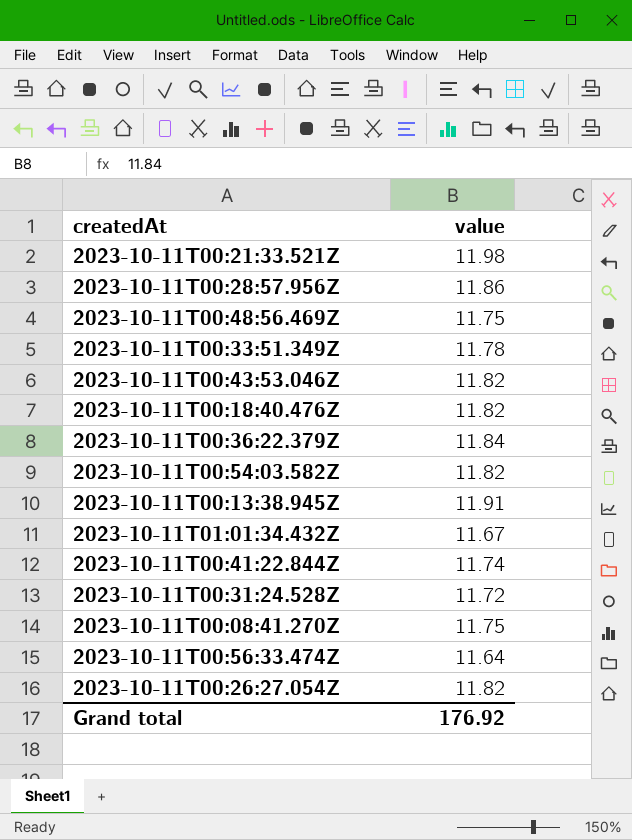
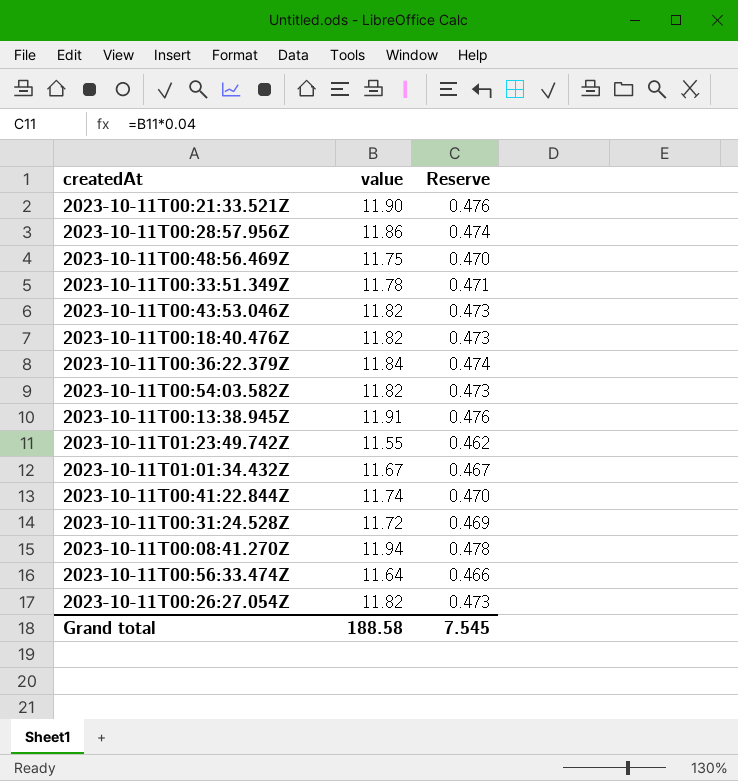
column Reserve | formula: none -> [value] * 0.04
2023-10-11T00:21:33.521Z | value: 11.98 -> 11.90
row 2023-10-11T01:23:49.742Z: none -> 11.55 | 0.462
2023-10-11T00:08:41.270Z | value: 11.75 -> 11.94
Grand total | value: 176.92 -> 188.58

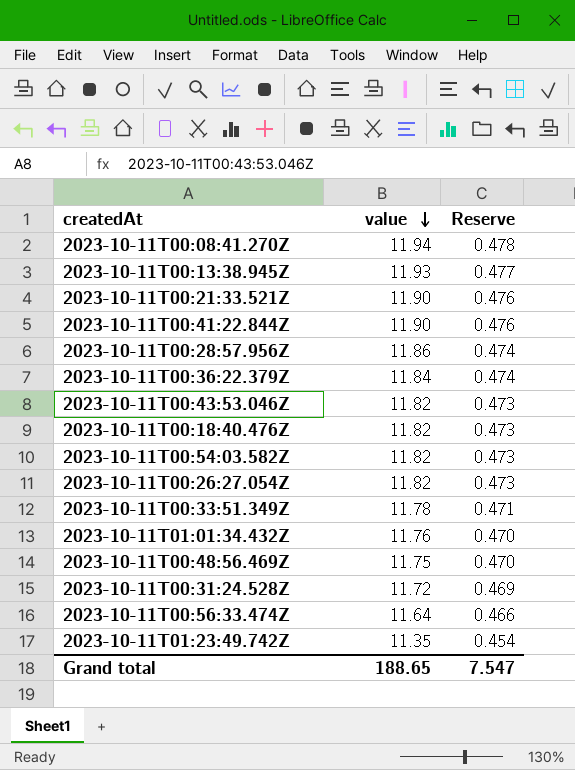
row order: none -> value descending
2023-10-11T00:13:38.945Z | value: 11.91 -> 11.93
2023-10-11T00:13:38.945Z | Reserve: 0.476 -> 0.477
2023-10-11T00:41:22.844Z | value: 11.74 -> 11.90
2023-10-11T00:41:22.844Z | Reserve: 0.470 -> 0.476
2023-10-11T01:01:34.432Z | value: 11.67 -> 11.76
2023-10-11T01:01:34.432Z | Reserve: 0.467 -> 0.470
2023-10-11T01:23:49.742Z | value: 11.55 -> 11.35
2023-10-11T01:23:49.742Z | Reserve: 0.462 -> 0.454
Grand total | value: 188.58 -> 188.65
Grand total | Reserve: 7.545 -> 7.547

